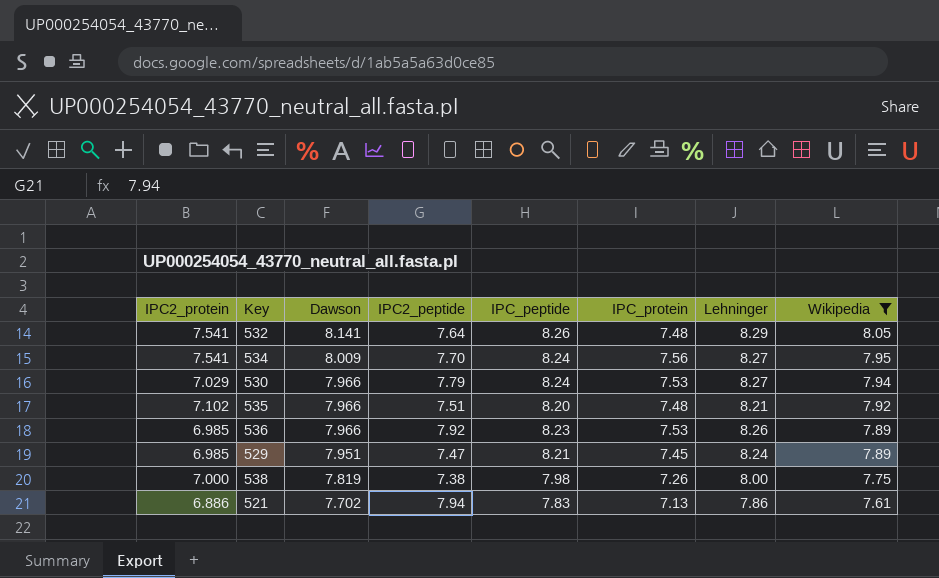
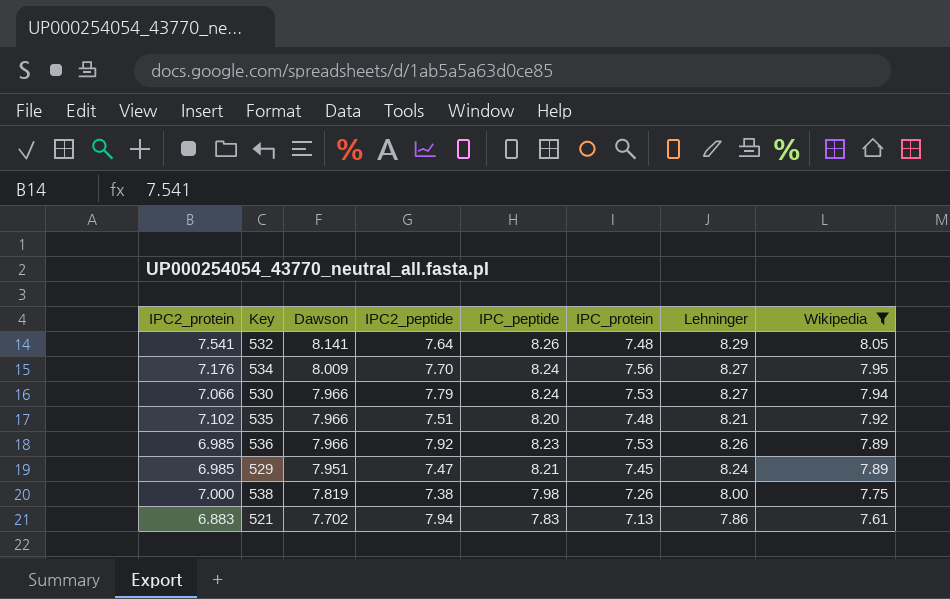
534 | IPC2_protein: 7.541 -> 7.176
530 | IPC2_protein: 7.029 -> 7.066
521 | IPC2_protein: 6.886 -> 6.883

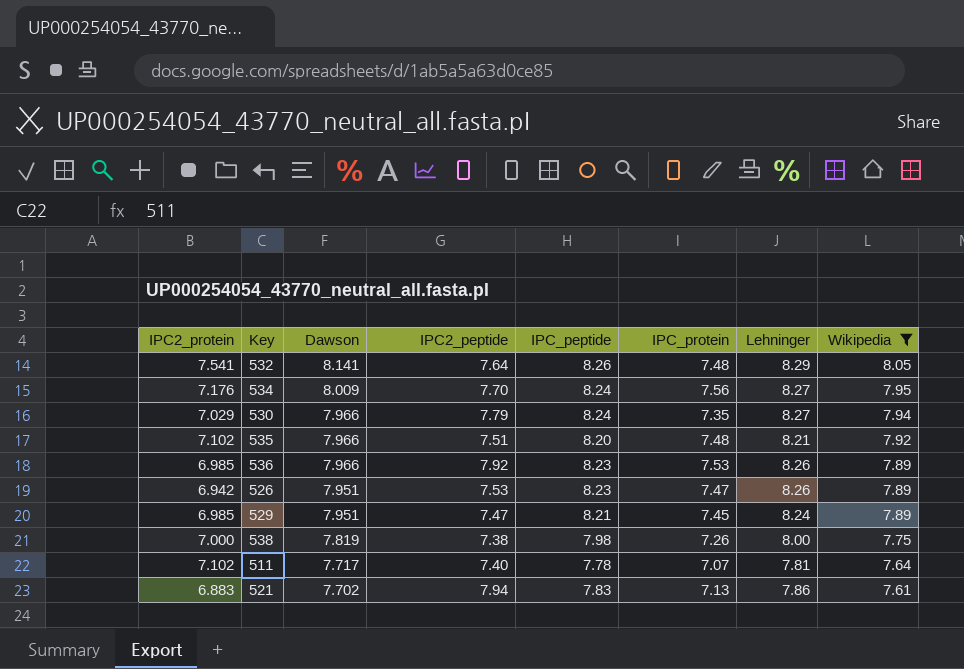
530 | IPC2_protein: 7.066 -> 7.029
530 | IPC_protein: 7.53 -> 7.35
row 526: none -> 6.942 | 7.951 | 7.53 | 8.23 | 7.47 | 8.26 | 7.89
row 511: none -> 7.102 | 7.717 | 7.40 | 7.78 | 7.07 | 7.81 | 7.64

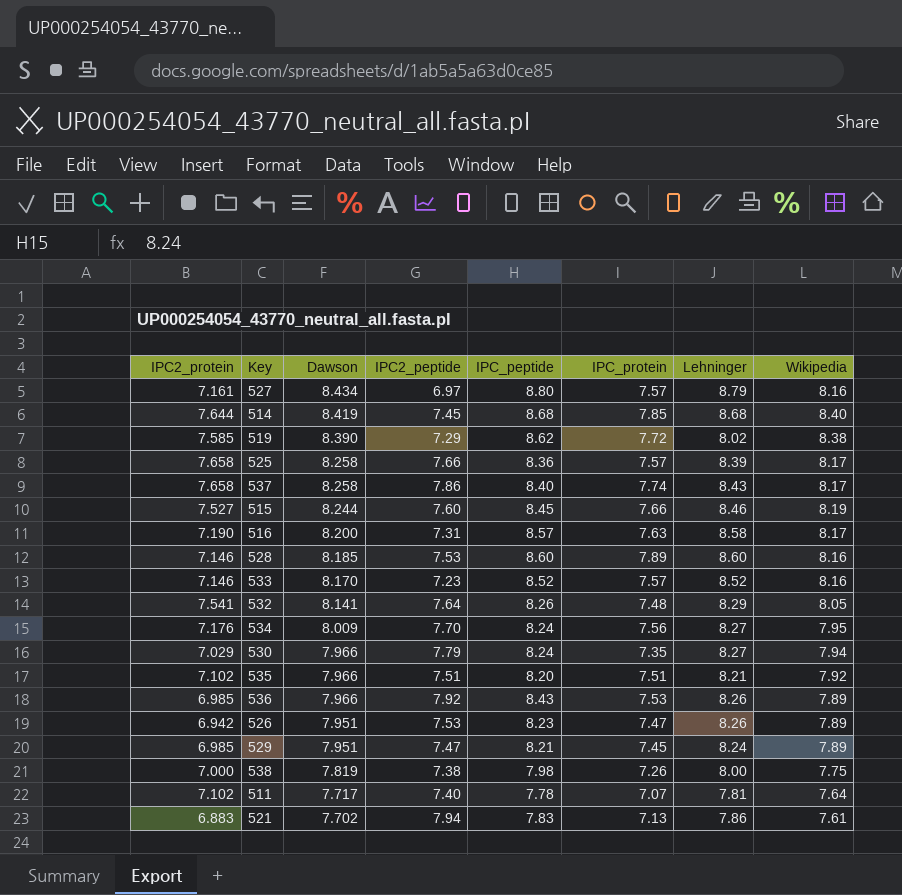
filter: Wikipedia <= 8.05 -> none
535 | IPC_protein: 7.48 -> 7.51
536 | IPC_peptide: 8.23 -> 8.43

